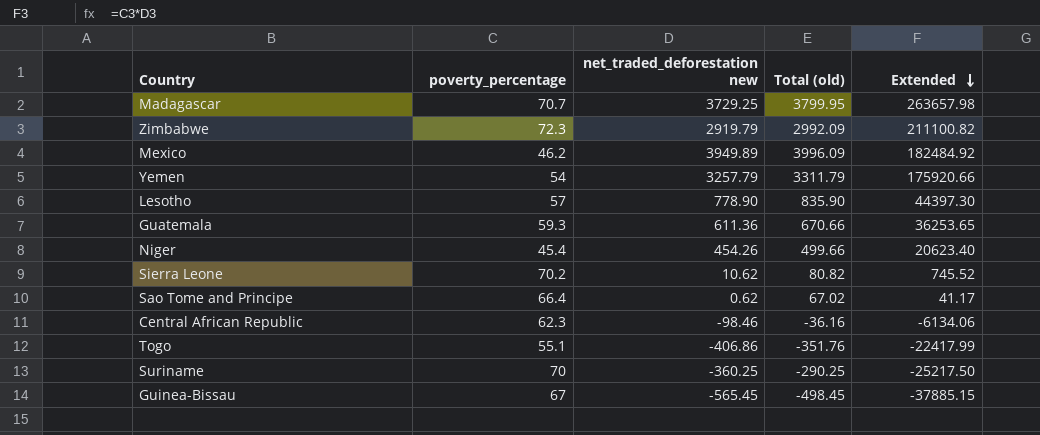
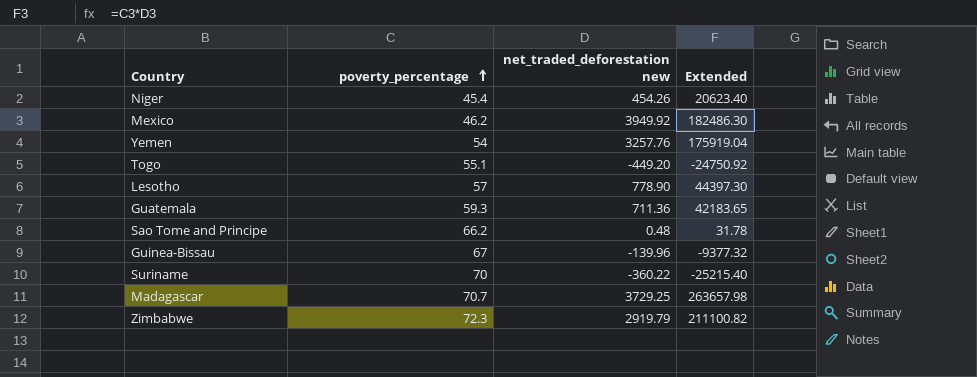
row order: Extended descending -> poverty_percentage ascending
column Total (old) | formula: [poverty_percentage] + [net_traded_deforestation new] -> none
row Sierra Leone: 70.2 | 10.62 | 80.82 | 745.52 -> none
row Central African Republic: 62.3 | -98.46 | -36.16 | -6134.06 -> none
Mexico | net_traded_deforestation new: 3949.89 -> 3949.92
Mexico | Extended: 182484.92 -> 182486.30
Yemen | net_traded_deforestation new: 3257.79 -> 3257.76
Yemen | Extended: 175920.66 -> 175919.04
Togo | net_traded_deforestation new: -406.86 -> -449.20
Togo | Extended: -22417.99 -> -24750.92
Guatemala | net_traded_deforestation new: 611.36 -> 711.36
Guatemala | Extended: 36253.65 -> 42183.65
Sao Tome and Principe | poverty_percentage: 66.4 -> 66.2
Sao Tome and Principe | net_traded_deforestation new: 0.62 -> 0.48
Sao Tome and Principe | Extended: 41.17 -> 31.78
Guinea-Bissau | net_traded_deforestation new: -565.45 -> -139.96
Guinea-Bissau | Extended: -37885.15 -> -9377.32
Suriname | net_traded_deforestation new: -360.25 -> -360.22
Suriname | Extended: -25217.50 -> -25215.40

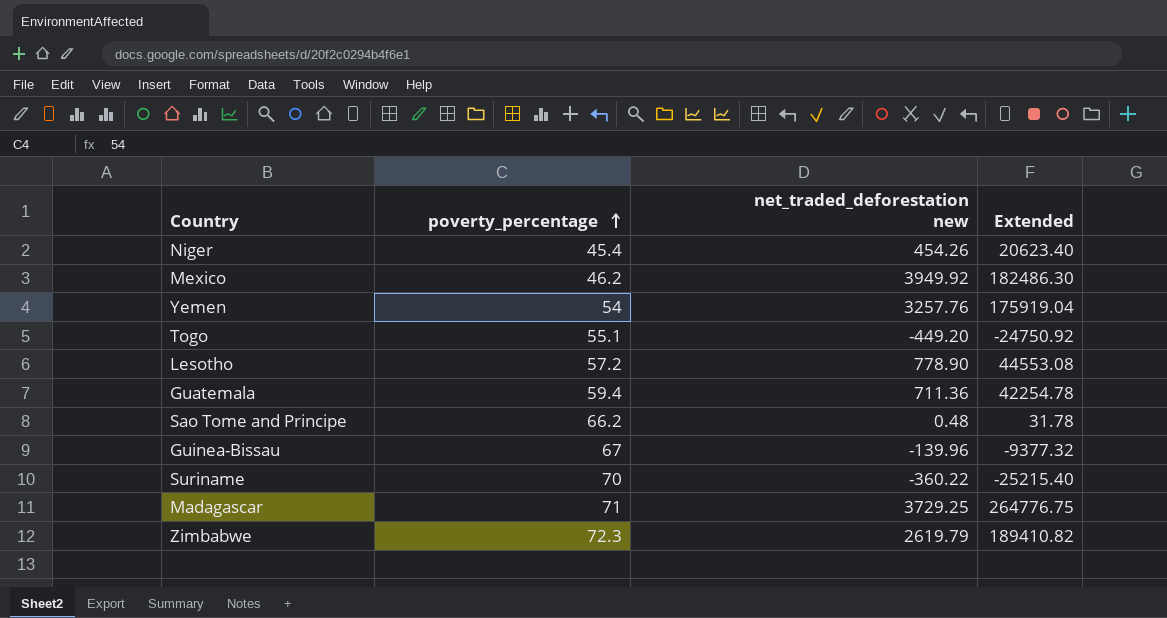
Lesotho | poverty_percentage: 57 -> 57.2
Lesotho | Extended: 44397.30 -> 44553.08
Guatemala | poverty_percentage: 59.3 -> 59.4
Guatemala | Extended: 42183.65 -> 42254.78
Madagascar | poverty_percentage: 70.7 -> 71
Madagascar | Extended: 263657.98 -> 264776.75
Zimbabwe | net_traded_deforestation new: 2919.79 -> 2619.79
Zimbabwe | Extended: 211100.82 -> 189410.82

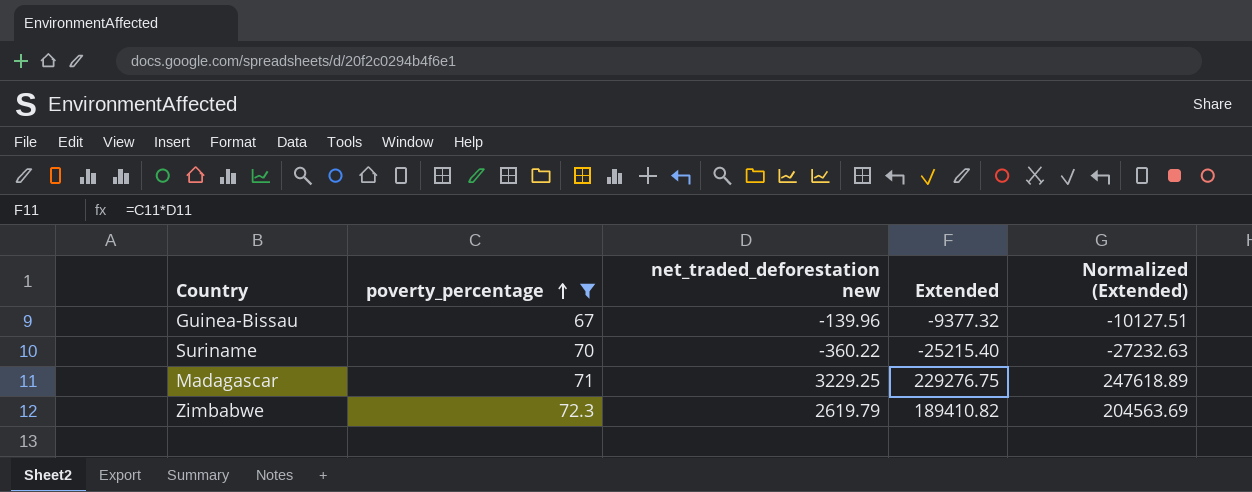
filter: none -> poverty_percentage >= 67
column Normalized (Extended) | formula: none -> [Extended] * 1.08
Madagascar | net_traded_deforestation new: 3729.25 -> 3229.25
Madagascar | Extended: 264776.75 -> 229276.75

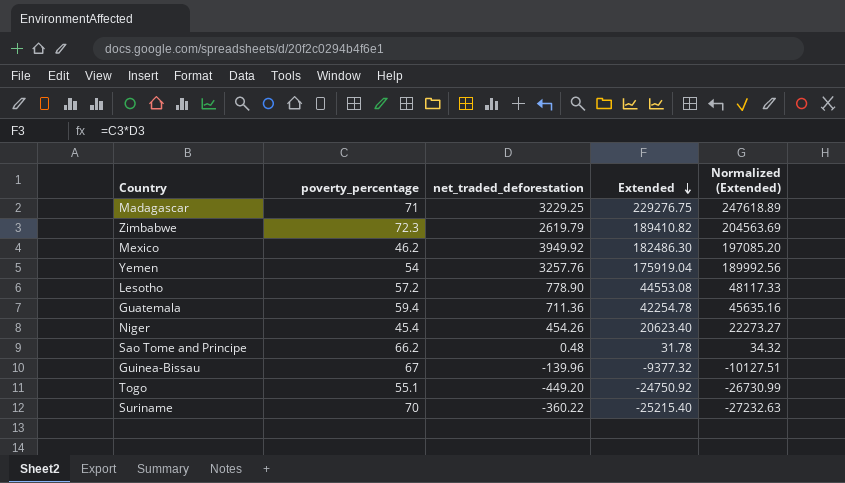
filter: poverty_percentage >= 67 -> none
row order: poverty_percentage ascending -> Extended descending
column name: net_traded_deforestation new -> net_traded_deforestation

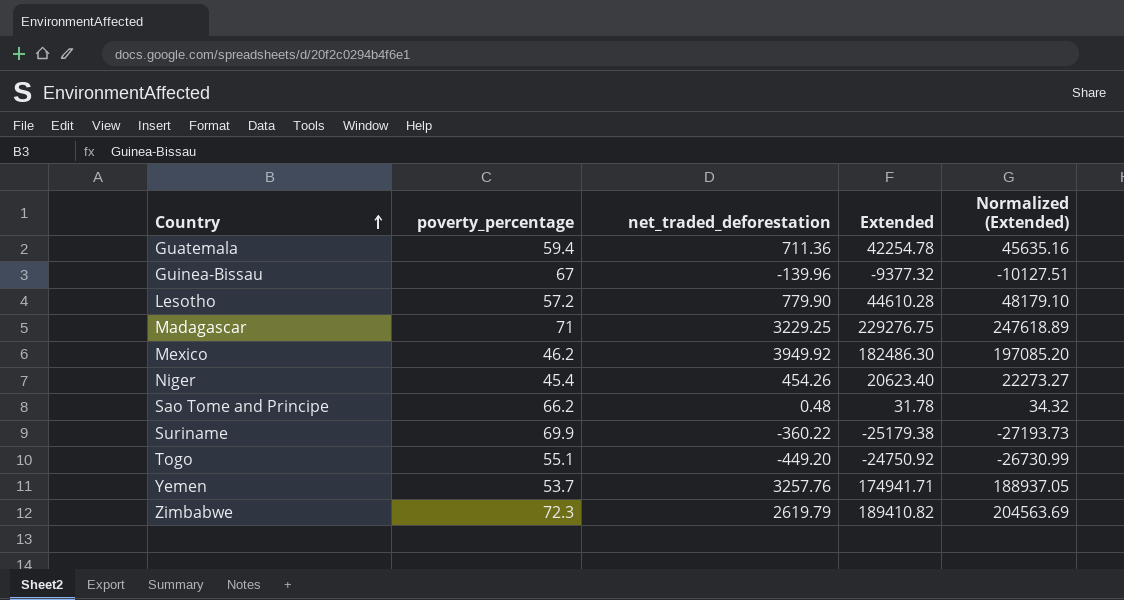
row order: Extended descending -> Country ascending
Lesotho | net_traded_deforestation: 778.90 -> 779.90
Lesotho | Extended: 44553.08 -> 44610.28
Lesotho | Normalized (Extended): 48117.33 -> 48179.10
Suriname | poverty_percentage: 70 -> 69.9
Suriname | Extended: -25215.40 -> -25179.38
Suriname | Normalized (Extended): -27232.63 -> -27193.73
Yemen | poverty_percentage: 54 -> 53.7
Yemen | Extended: 175919.04 -> 174941.71
Yemen | Normalized (Extended): 189992.56 -> 188937.05

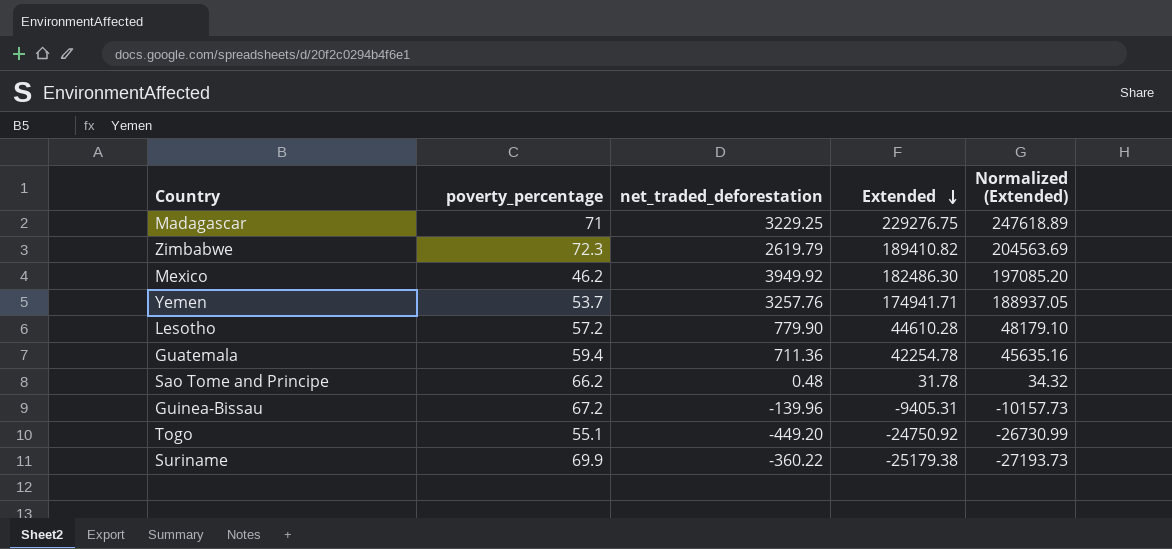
row order: Country ascending -> Extended descending
row Niger: 45.4 | 454.26 | 20623.40 | 22273.27 -> none
Guinea-Bissau | poverty_percentage: 67 -> 67.2
Guinea-Bissau | Extended: -9377.32 -> -9405.31
Guinea-Bissau | Normalized (Extended): -10127.51 -> -10157.73

